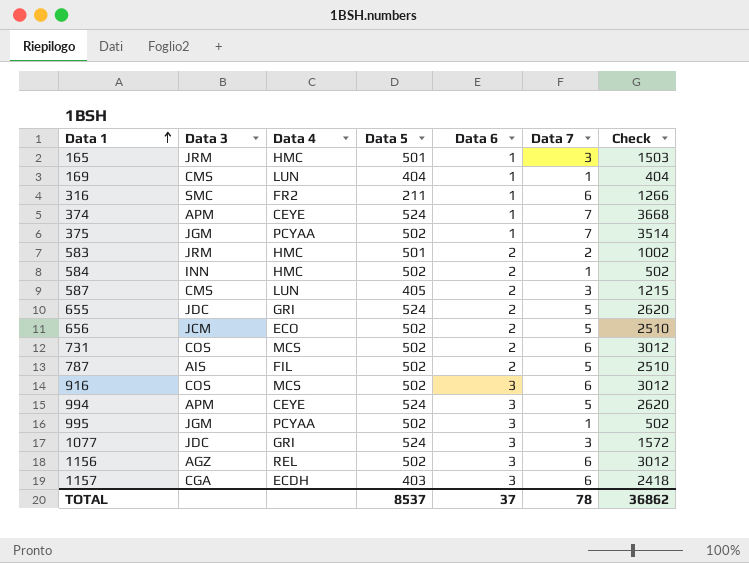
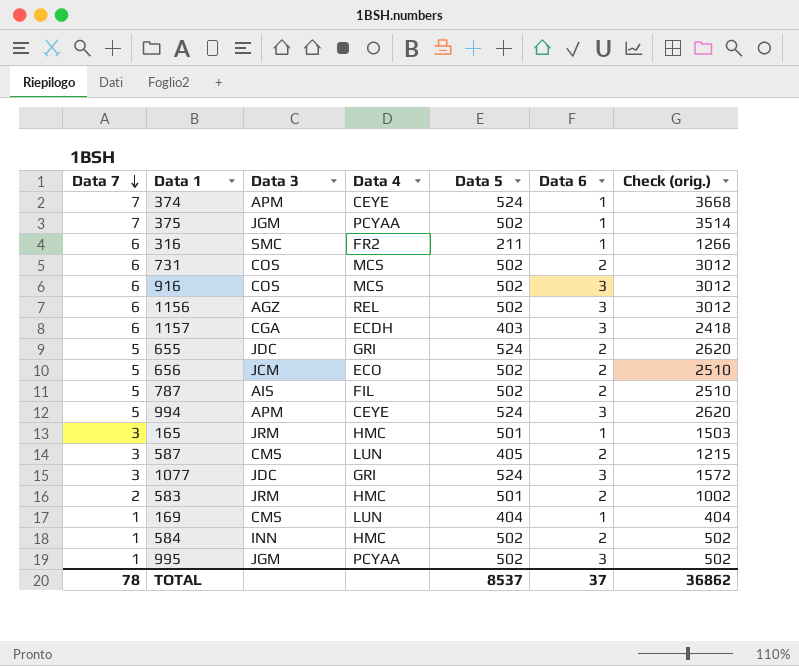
row order: Data 1 ascending -> Data 7 descending
column Data 7 | position: 6 -> 1
column name: Check -> Check (orig.)

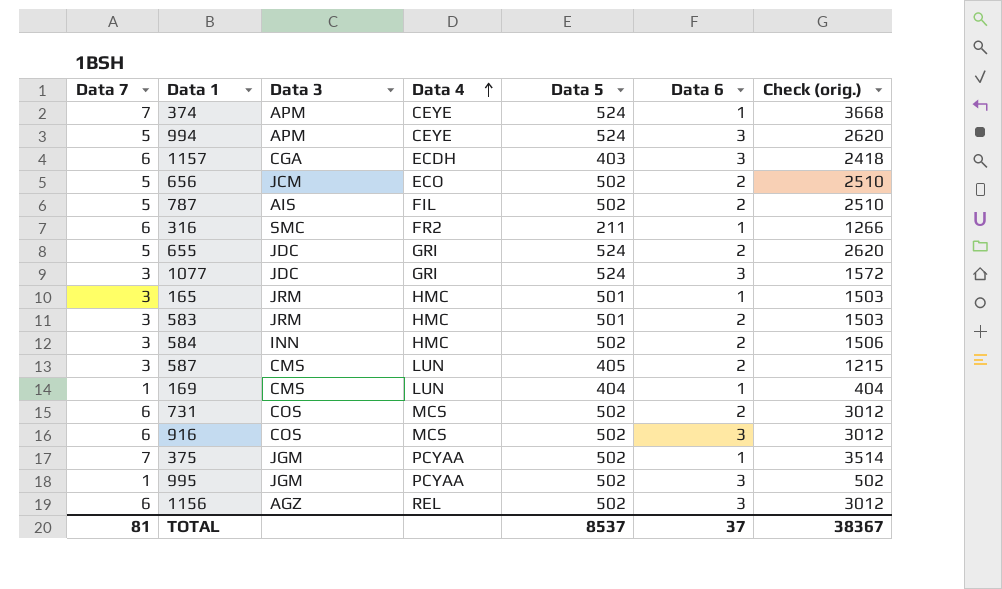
row order: Data 7 descending -> Data 4 ascending
583 | Data 7: 2 -> 3
583 | Check (orig.): 1002 -> 1503
584 | Data 7: 1 -> 3
584 | Check (orig.): 502 -> 1506
TOTAL | Data 7: 78 -> 81
TOTAL | Check (orig.): 36862 -> 38367

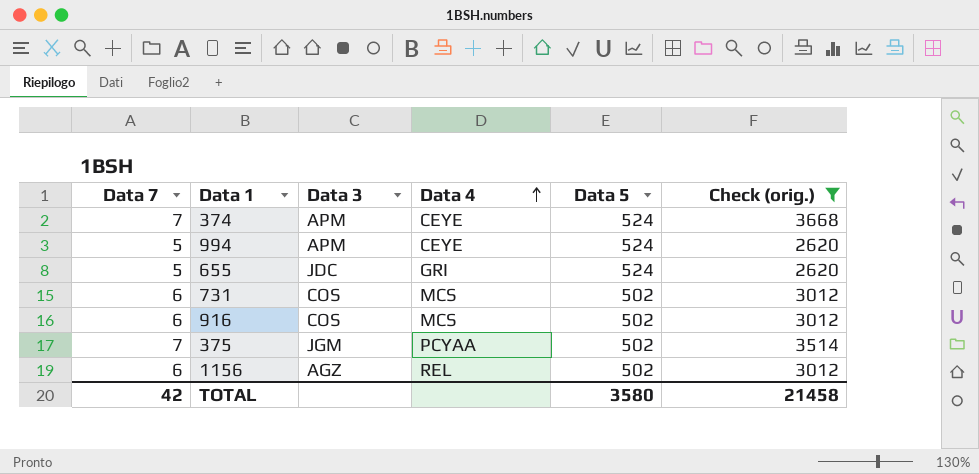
filter: none -> Check (orig.) >= 2620
column Data 6 | position: 6 -> none
TOTAL | Data 7: 81 -> 42
TOTAL | Data 5: 8537 -> 3580
TOTAL | Check (orig.): 38367 -> 21458

